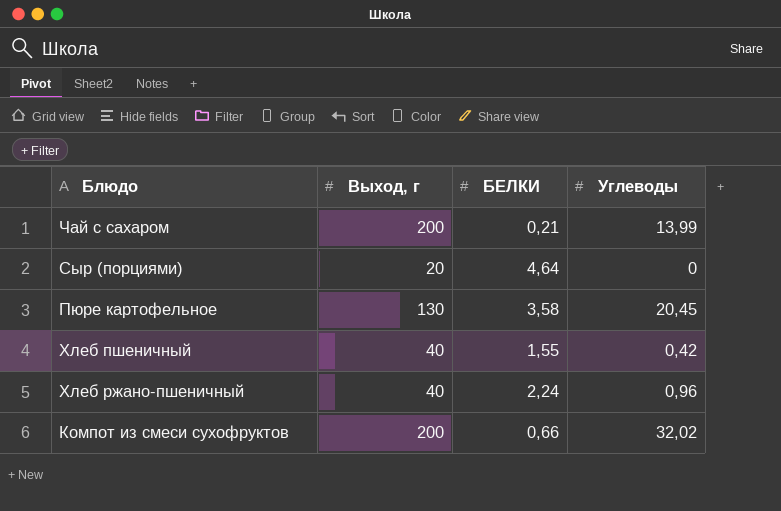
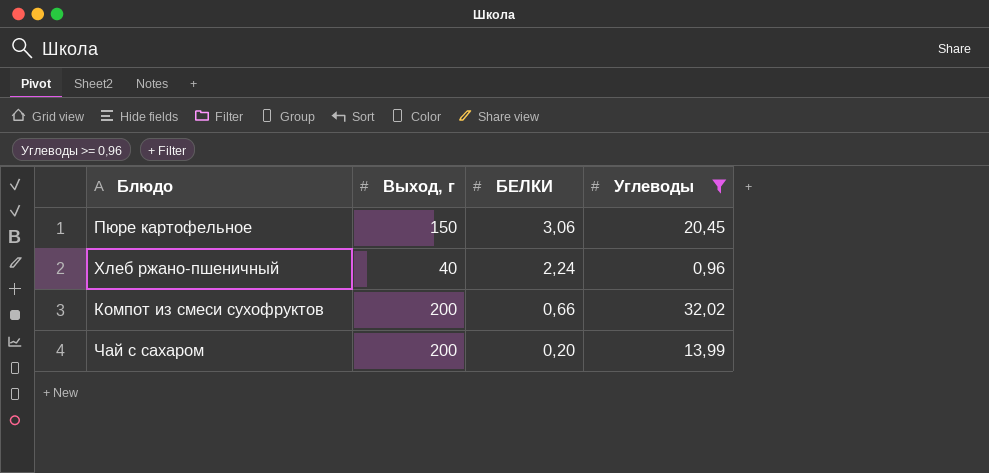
filter: none -> Углеводы >= 0,96
row order: none -> БЕЛКИ descending
Пюре картофельное | Выход, г: 130 -> 150
Пюре картофельное | БЕЛКИ: 3,58 -> 3,06
Чай с сахаром | БЕЛКИ: 0,21 -> 0,20

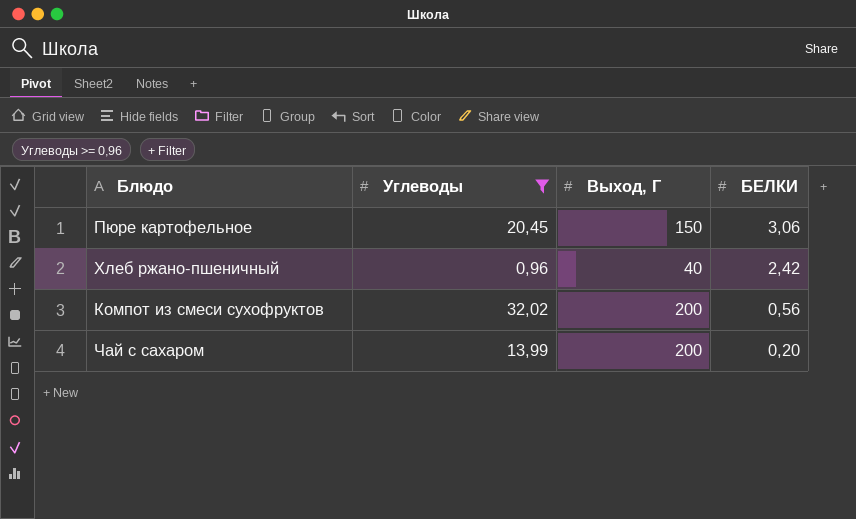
column Углеводы | position: 4 -> 2
column name: Выход, г -> Выход, Г
Хлеб ржано-пшеничный | БЕЛКИ: 2,24 -> 2,42
Компот из смеси сухофруктов | БЕЛКИ: 0,66 -> 0,56

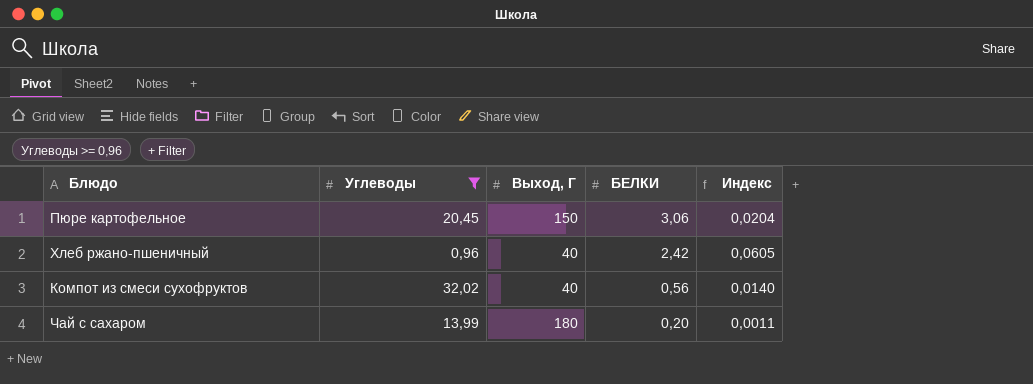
column Индекс | formula: none -> [БЕЛКИ] / [Выход, Г]
Компот из смеси сухофруктов | Выход, Г: 200 -> 40
Чай с сахаром | Выход, Г: 200 -> 180

